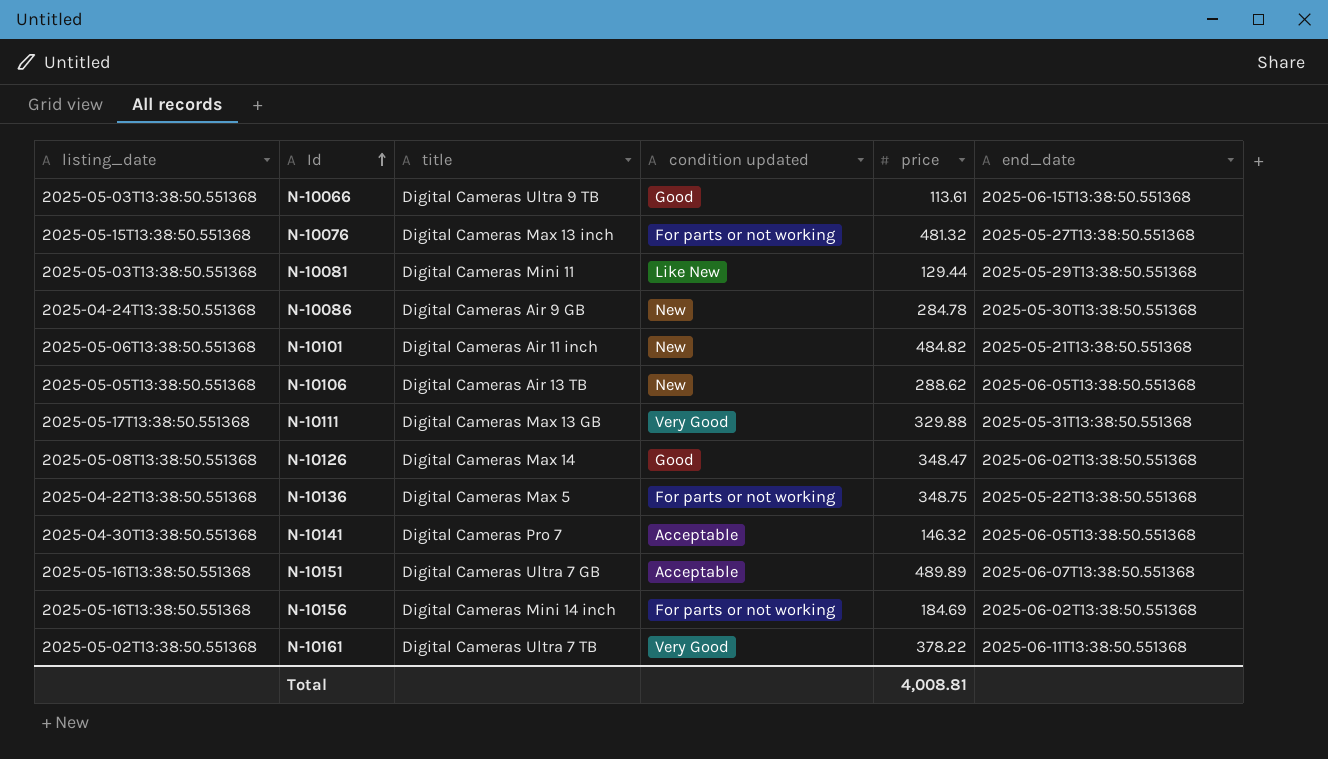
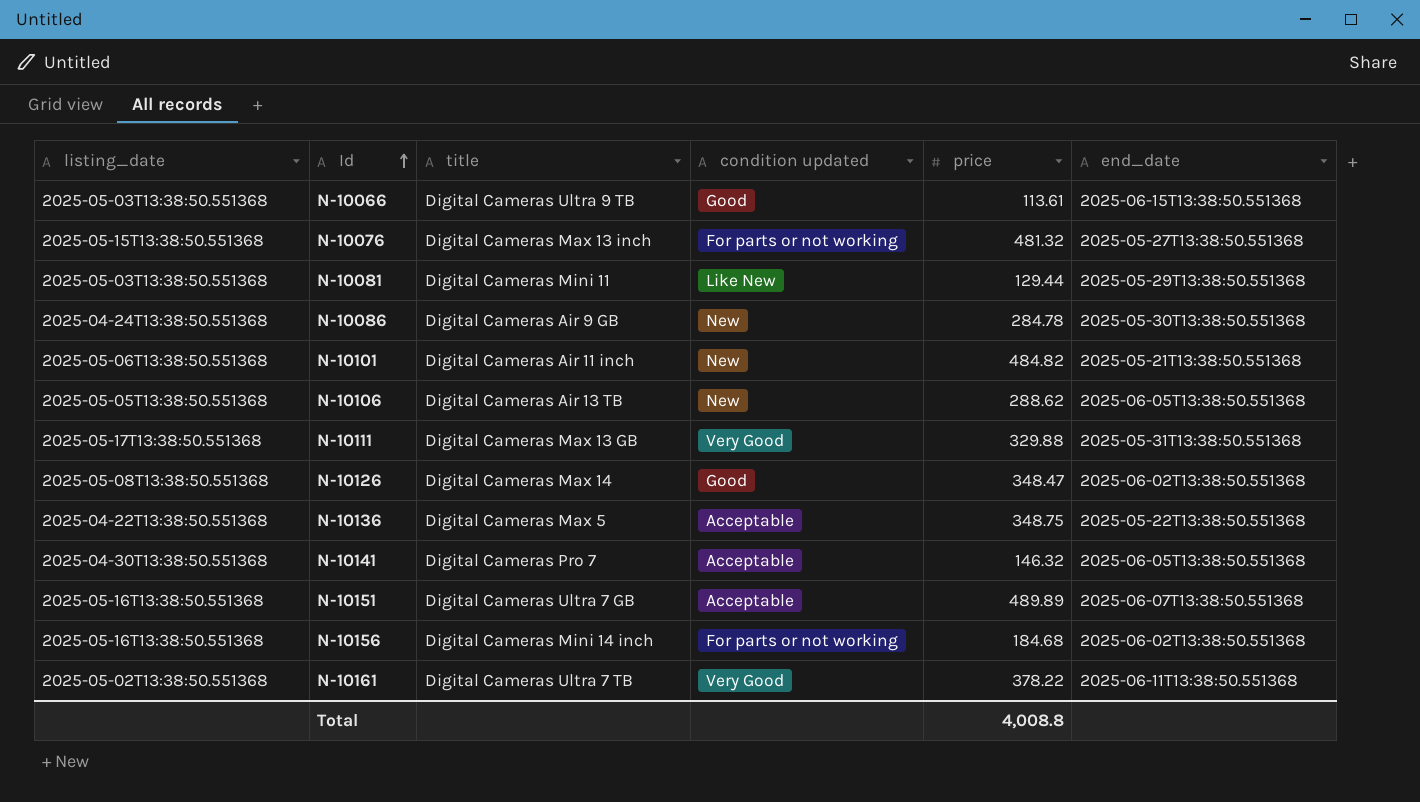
N-10136 | condition updated: For parts or not working -> Acceptable
N-10156 | price: 184.69 -> 184.68
Total | price: 4,008.81 -> 4,008.8

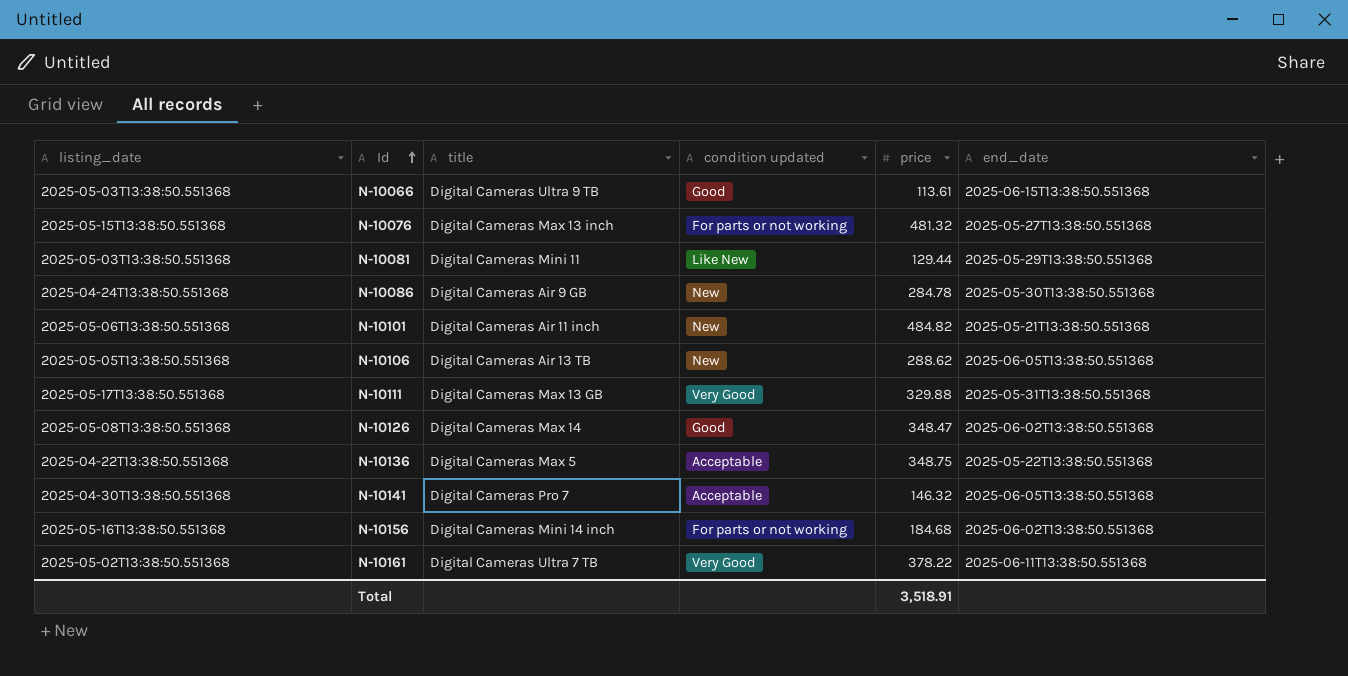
row N-10151: 2025-05-16T13:38:50.551368 | Digital Cameras Ultra 7 GB | Acceptable | 489.89 | 2025-06-07T13:38:50.551368 -> none
Total | price: 4,008.8 -> 3,518.91

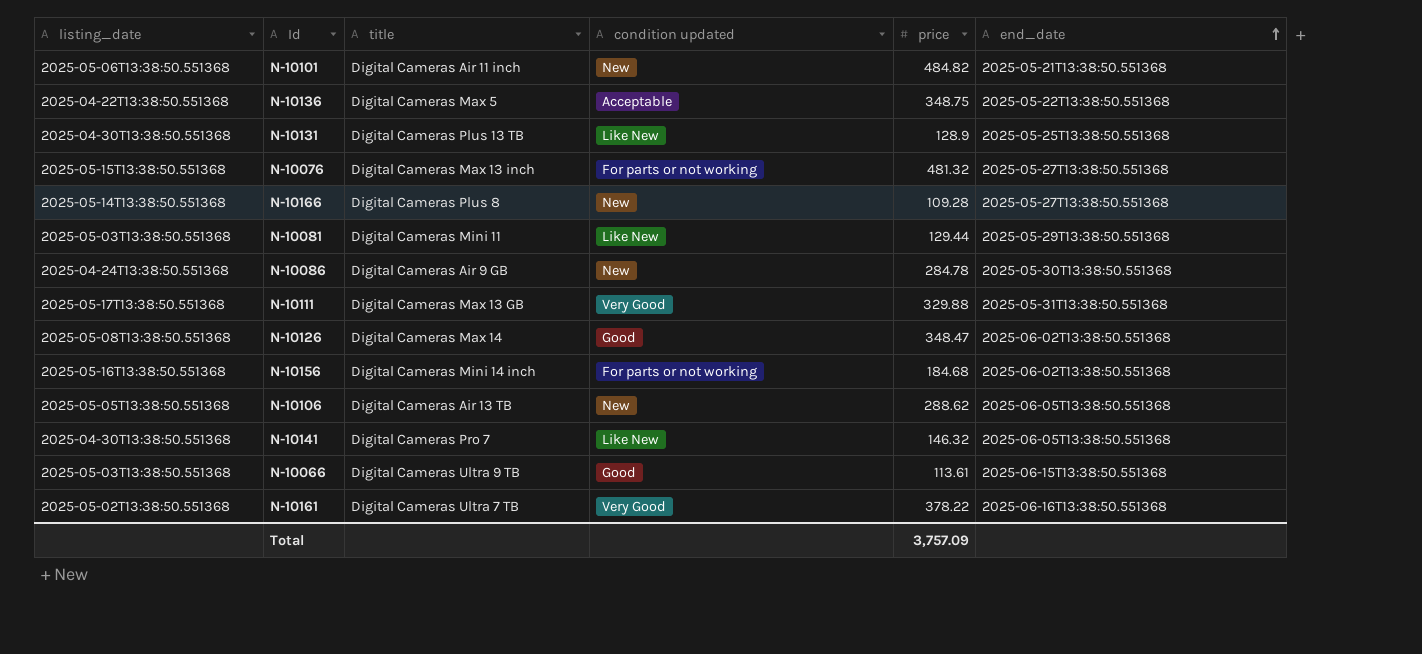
row order: Id ascending -> end_date ascending
row N-10131: none -> 2025-04-30T13:38:50.551368 | Digital Cameras Plus 13 TB | Like New | 128.9 | 2025-05-25T13:38:50.551368
row N-10166: none -> 2025-05-14T13:38:50.551368 | Digital Cameras Plus 8 | New | 109.28 | 2025-05-27T13:38:50.551368
N-10141 | condition updated: Acceptable -> Like New
N-10161 | end_date: 2025-06-11T13:38:50.551368 -> 2025-06-16T13:38:50.551368
Total | price: 3,518.91 -> 3,757.09

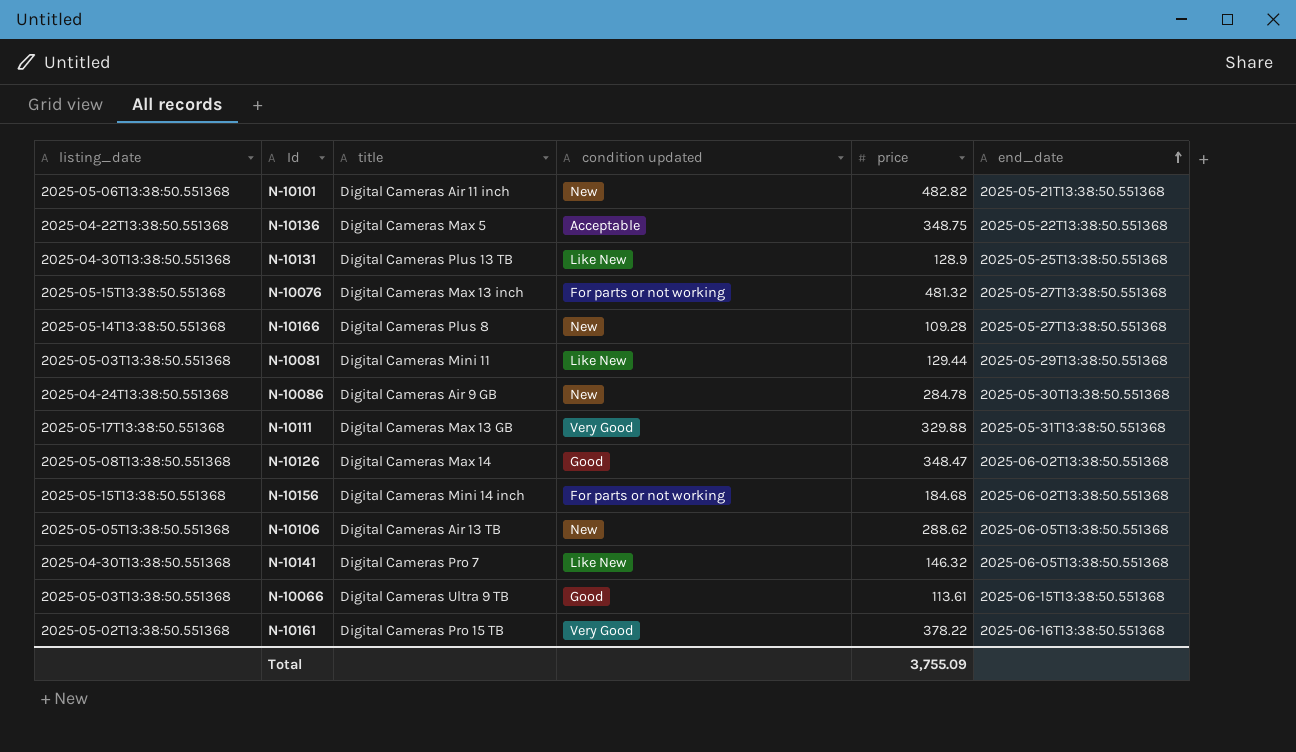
N-10101 | price: 484.82 -> 482.82
N-10156 | listing_date: 2025-05-16T13:38:50.551368 -> 2025-05-15T13:38:50.551368
N-10161 | title: Digital Cameras Ultra 7 TB -> Digital Cameras Pro 15 TB
Total | price: 3,757.09 -> 3,755.09

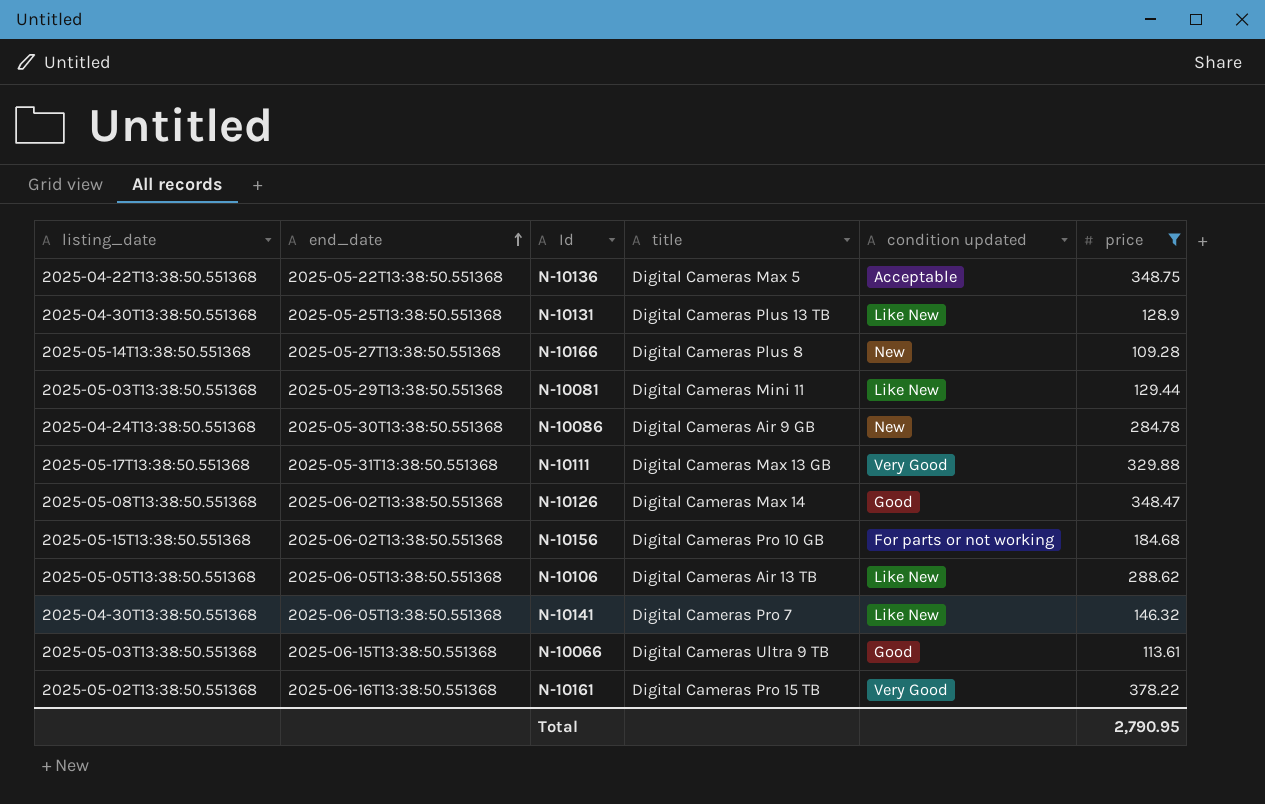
filter: none -> price <= 378.22
column end_date | position: 6 -> 2
N-10156 | title: Digital Cameras Mini 14 inch -> Digital Cameras Pro 10 GB
N-10106 | condition updated: New -> Like New
Total | price: 3,755.09 -> 2,790.95

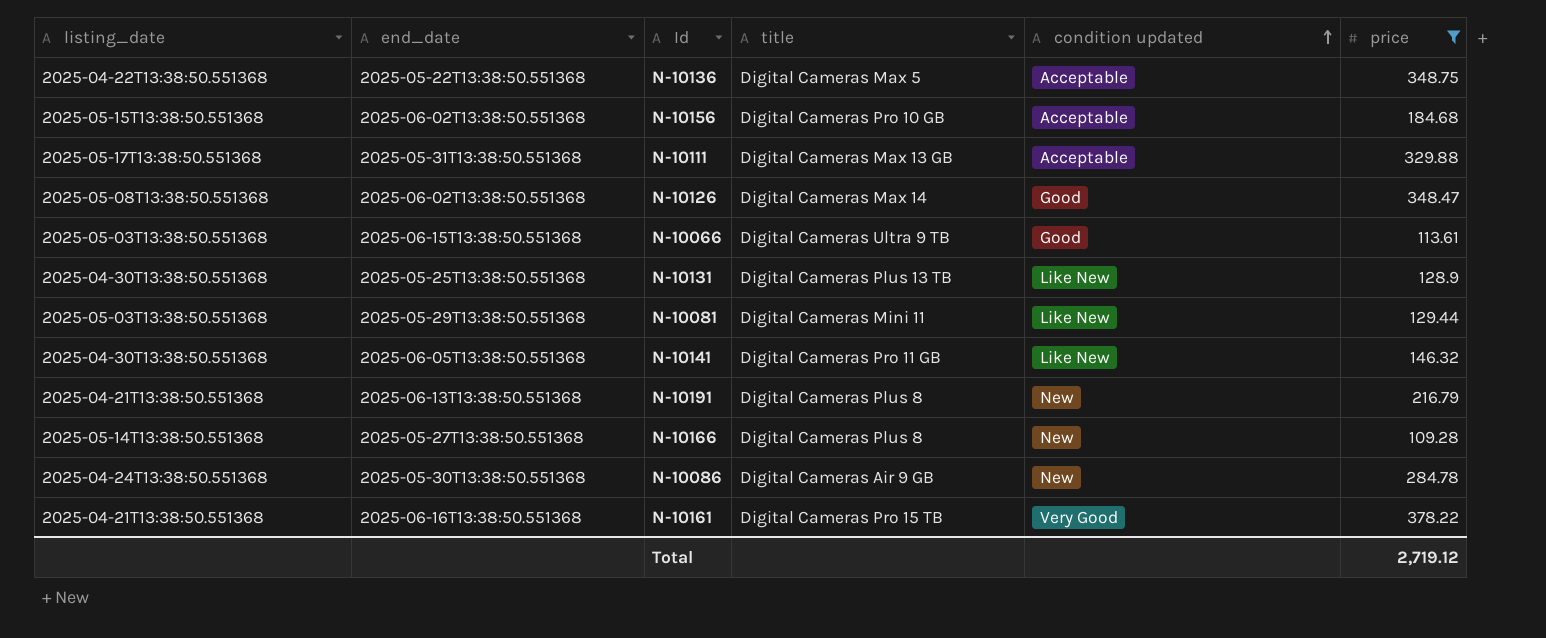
row order: end_date ascending -> condition updated ascending
row N-10106: 2025-05-05T13:38:50.551368 | 2025-06-05T13:38:50.551368 | Digital Cameras Air 13 TB | Like New | 288.62 -> none
N-10156 | condition updated: For parts or not working -> Acceptable
N-10111 | condition updated: Very Good -> Acceptable
N-10141 | title: Digital Cameras Pro 7 -> Digital Cameras Pro 11 GB
row N-10191: none -> 2025-04-21T13:38:50.551368 | 2025-06-13T13:38:50.551368 | Digital Cameras Plus 8 | New | 216.79
N-10161 | listing_date: 2025-05-02T13:38:50.551368 -> 2025-04-21T13:38:50.551368
Total | price: 2,790.95 -> 2,719.12

